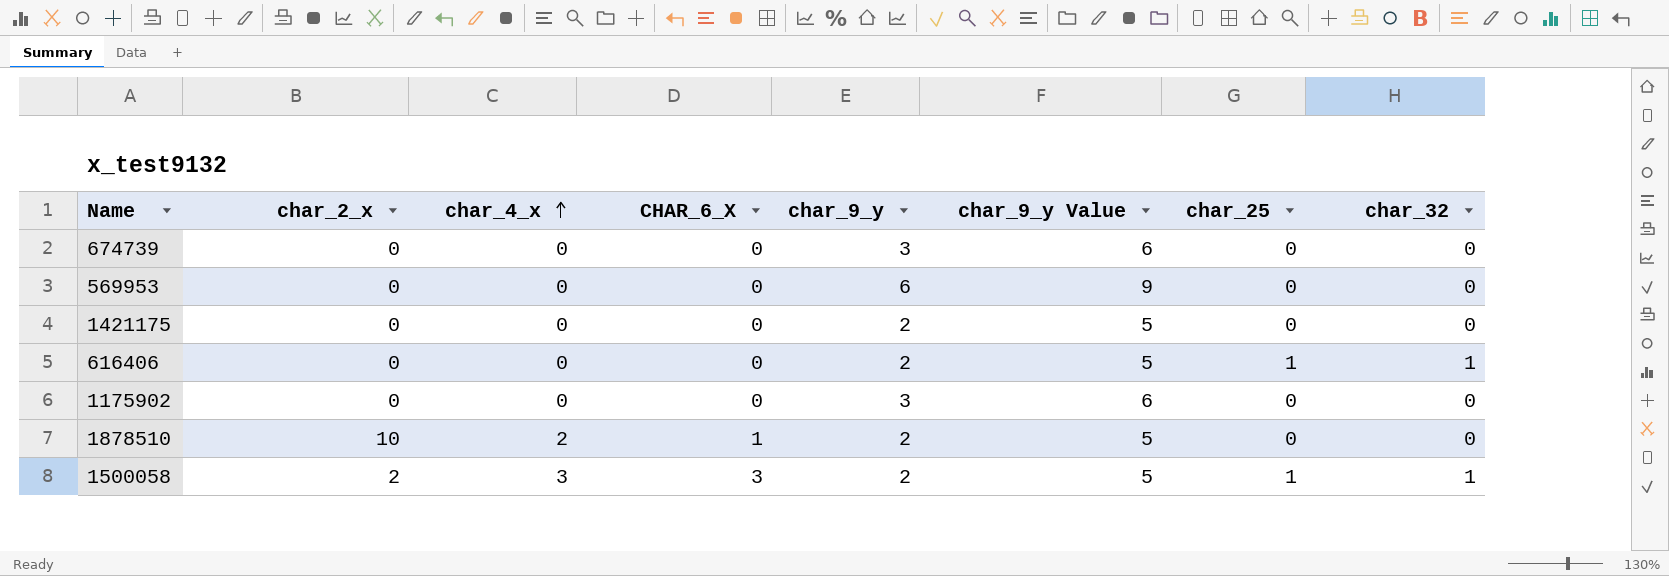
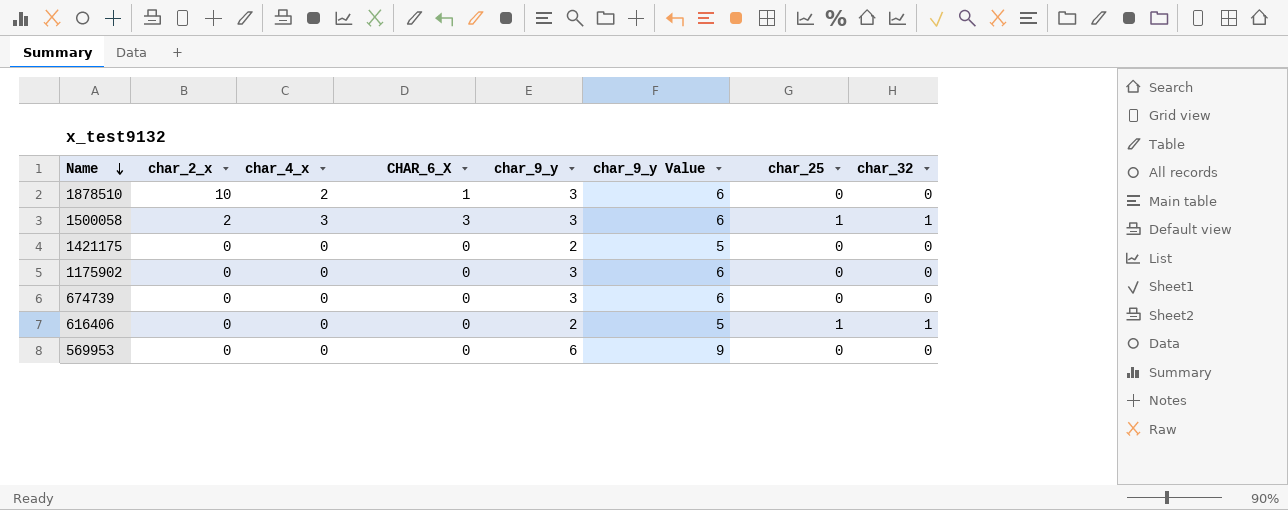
row order: char_4_x ascending -> Name descending
1878510 | char_9_y: 2 -> 3
1878510 | char_9_y Value: 5 -> 6
1500058 | char_9_y: 2 -> 3
1500058 | char_9_y Value: 5 -> 6

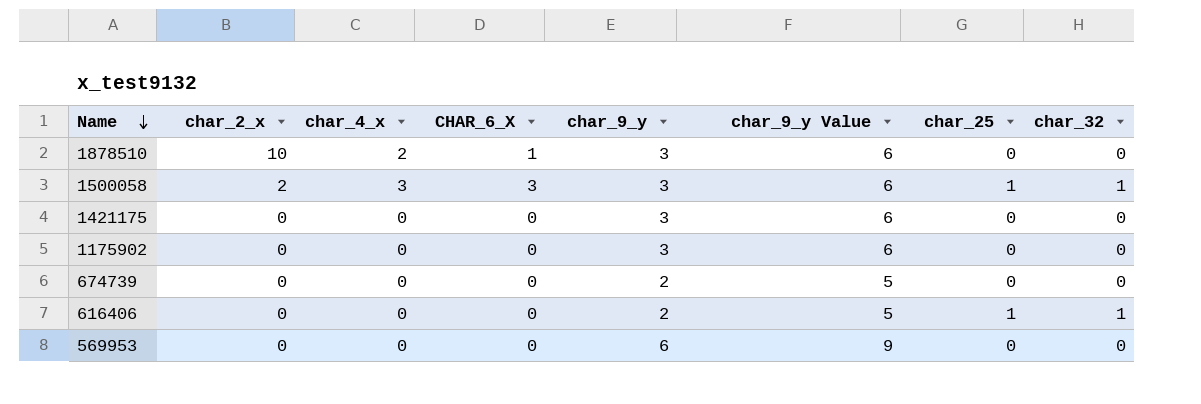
1421175 | char_9_y: 2 -> 3
1421175 | char_9_y Value: 5 -> 6
674739 | char_9_y: 3 -> 2
674739 | char_9_y Value: 6 -> 5

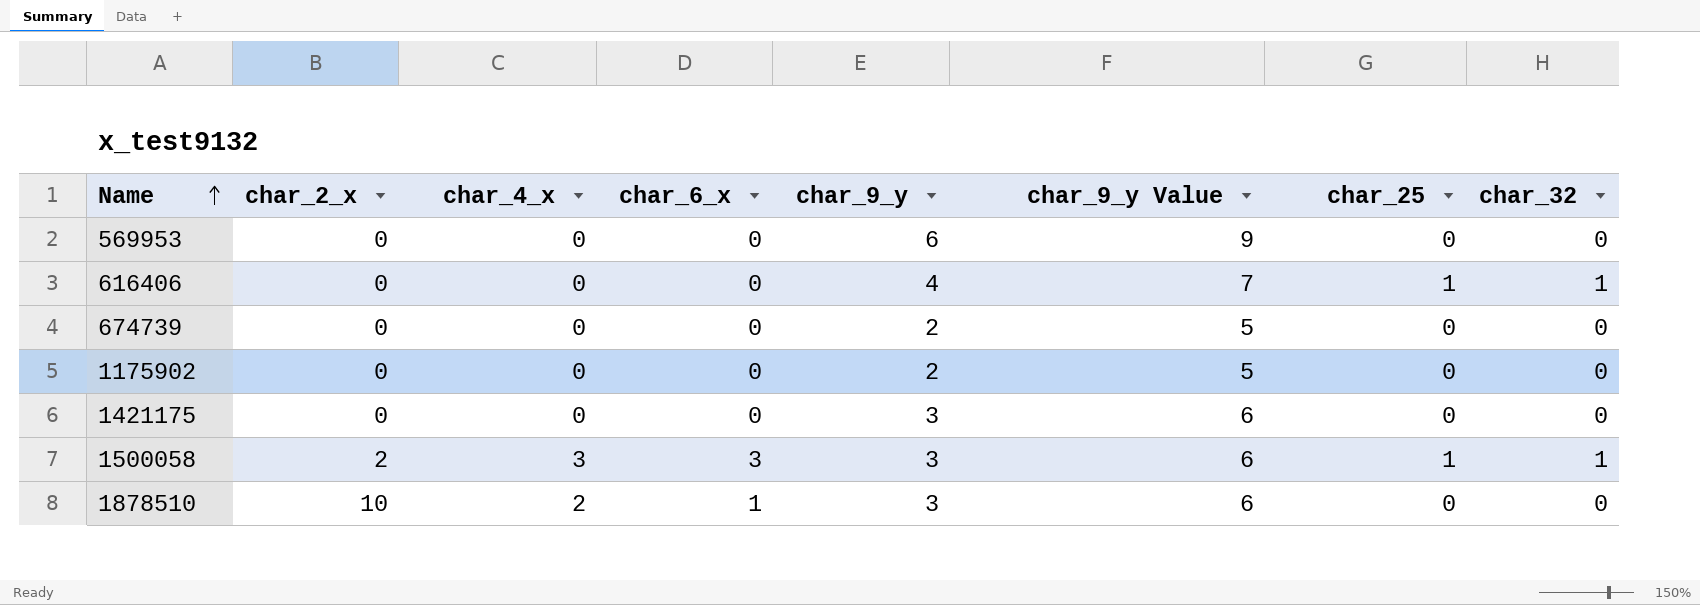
row order: Name descending -> Name ascending
column name: CHAR_6_X -> char_6_x
616406 | char_9_y: 2 -> 4
616406 | char_9_y Value: 5 -> 7
1175902 | char_9_y: 3 -> 2
1175902 | char_9_y Value: 6 -> 5

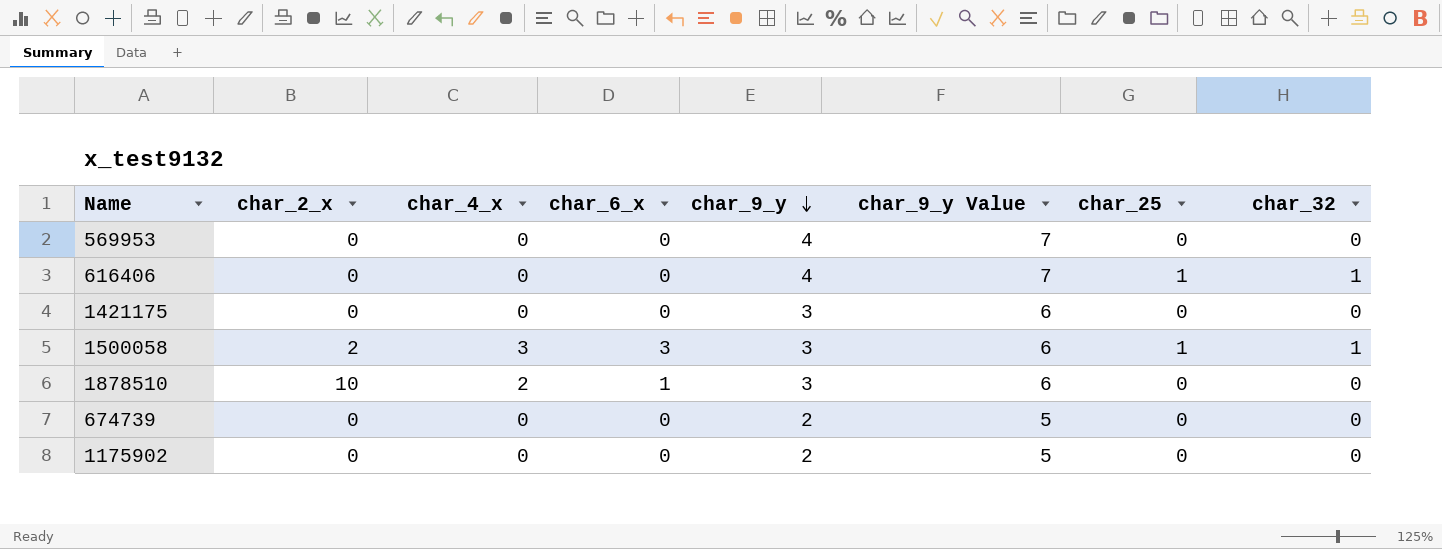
row order: Name ascending -> char_9_y descending
569953 | char_9_y: 6 -> 4
569953 | char_9_y Value: 9 -> 7

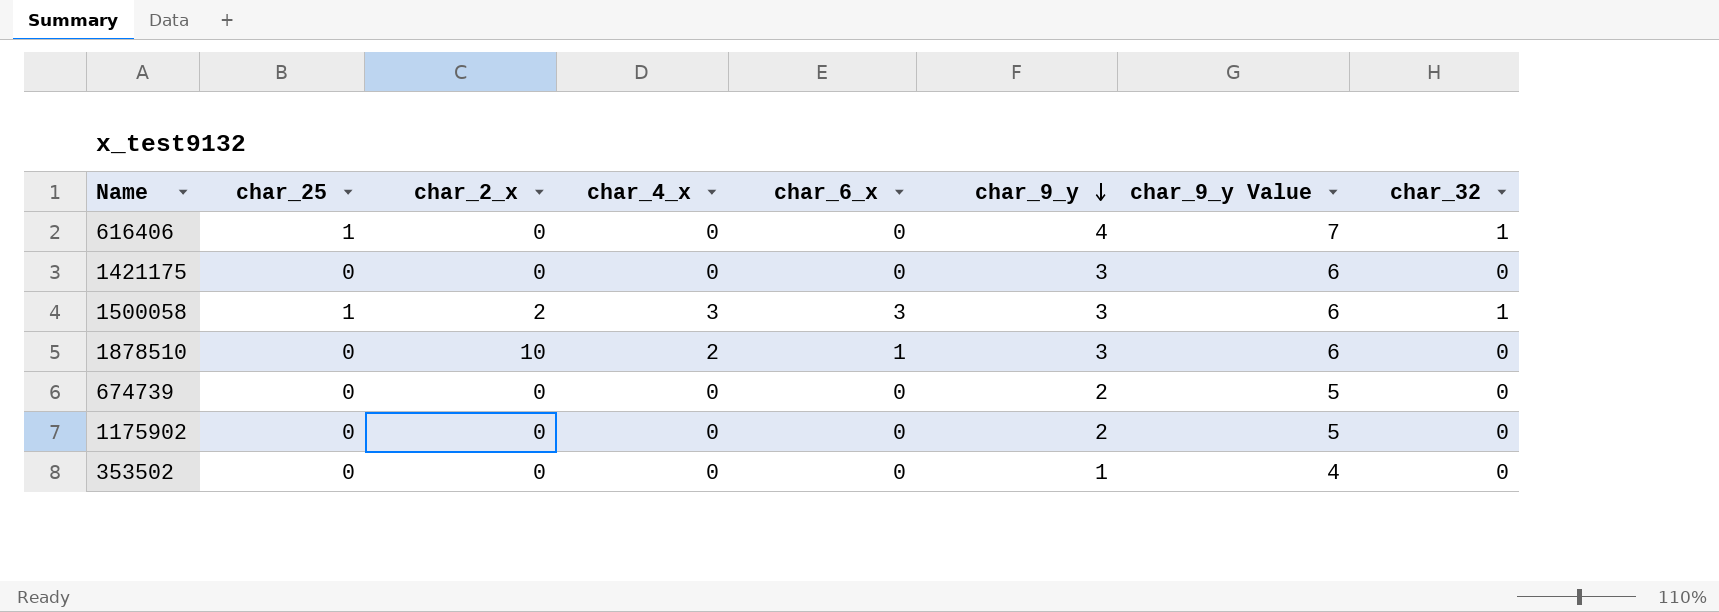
column char_25 | position: 7 -> 2
row 569953: 0 | 0 | 0 | 4 | 7 | 0 | 0 -> none
row 353502: none -> 0 | 0 | 0 | 0 | 1 | 4 | 0

